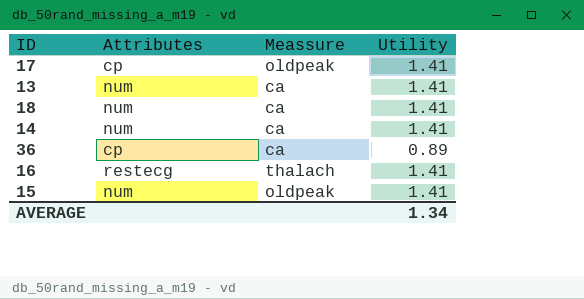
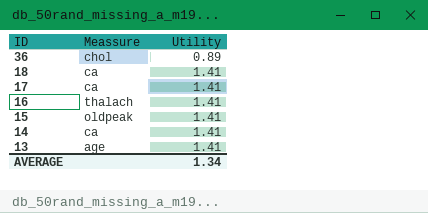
row order: none -> ID descending
column Attributes | position: 2 -> none
36 | Meassure: ca -> chol
17 | Meassure: oldpeak -> ca
13 | Meassure: ca -> age

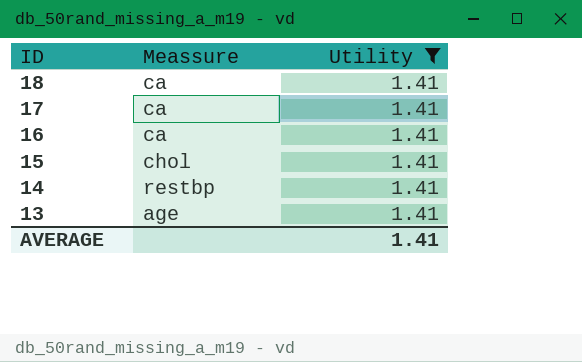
filter: none -> Utility = 1.41
16 | Meassure: thalach -> ca
15 | Meassure: oldpeak -> chol
14 | Meassure: ca -> restbp
AVERAGE | Utility: 1.34 -> 1.41

